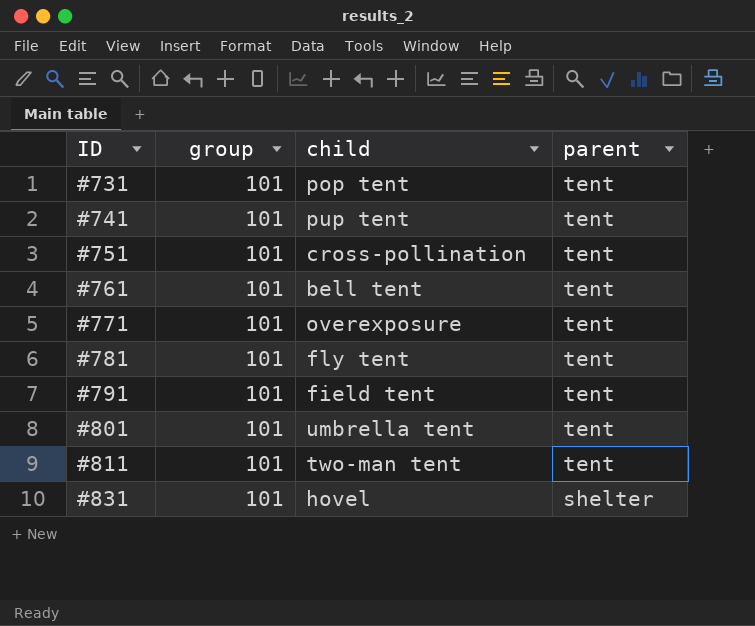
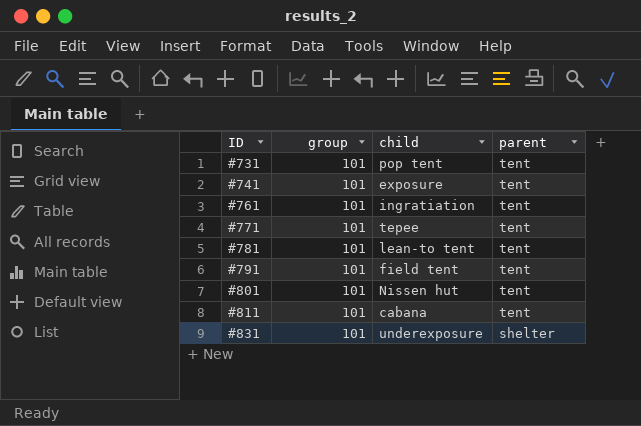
row #751: 101 | cross-pollination | tent -> none
#741 | child: pup tent -> exposure
#761 | child: bell tent -> ingratiation
#771 | child: overexposure -> tepee
#781 | child: fly tent -> lean-to tent
#801 | child: umbrella tent -> Nissen hut
#811 | child: two-man tent -> cabana
#831 | child: hovel -> underexposure

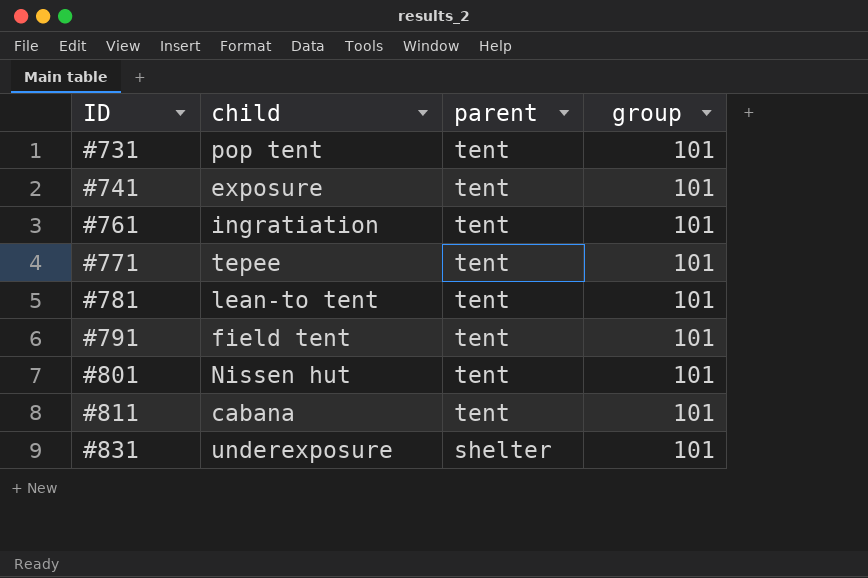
column group | position: 2 -> 4

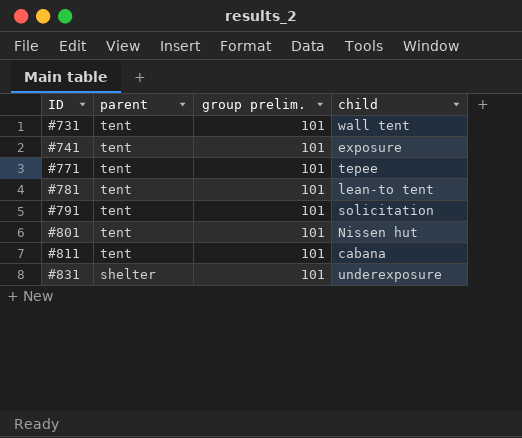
column name: group -> group prelim.
column child | position: 2 -> 4
row #761: ingratiation | tent | 101 -> none
#731 | child: pop tent -> wall tent
#791 | child: field tent -> solicitation

